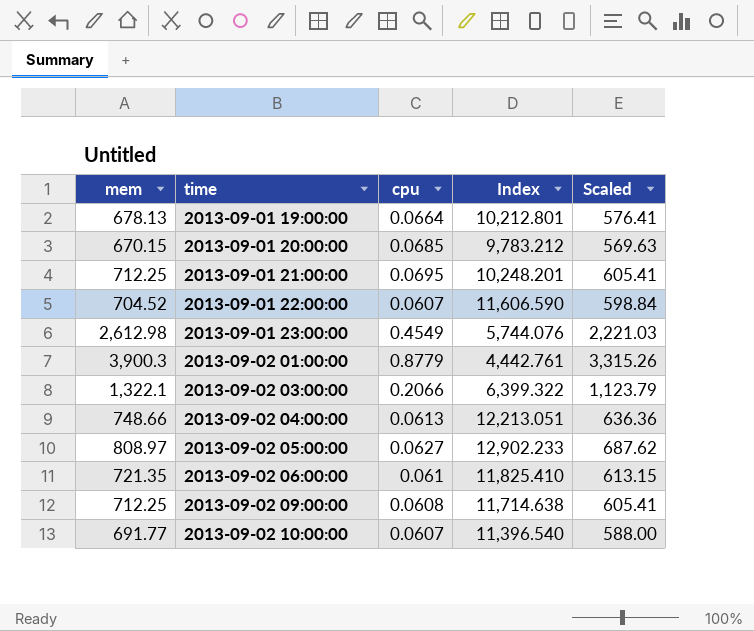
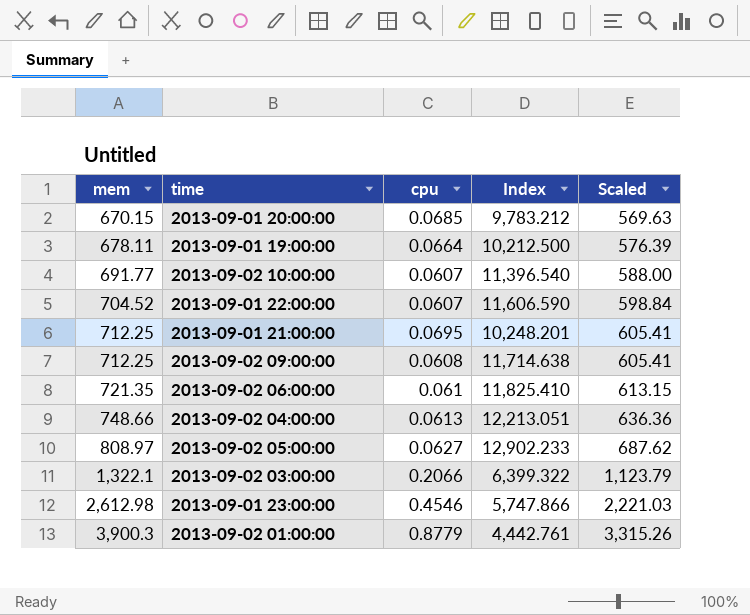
row order: time ascending -> mem ascending
2013-09-01 19:00:00 | mem: 678.13 -> 678.11
2013-09-01 19:00:00 | Index: 10,212.801 -> 10,212.500
2013-09-01 19:00:00 | Scaled: 576.41 -> 576.39
2013-09-01 23:00:00 | cpu: 0.4549 -> 0.4546
2013-09-01 23:00:00 | Index: 5,744.076 -> 5,747.866

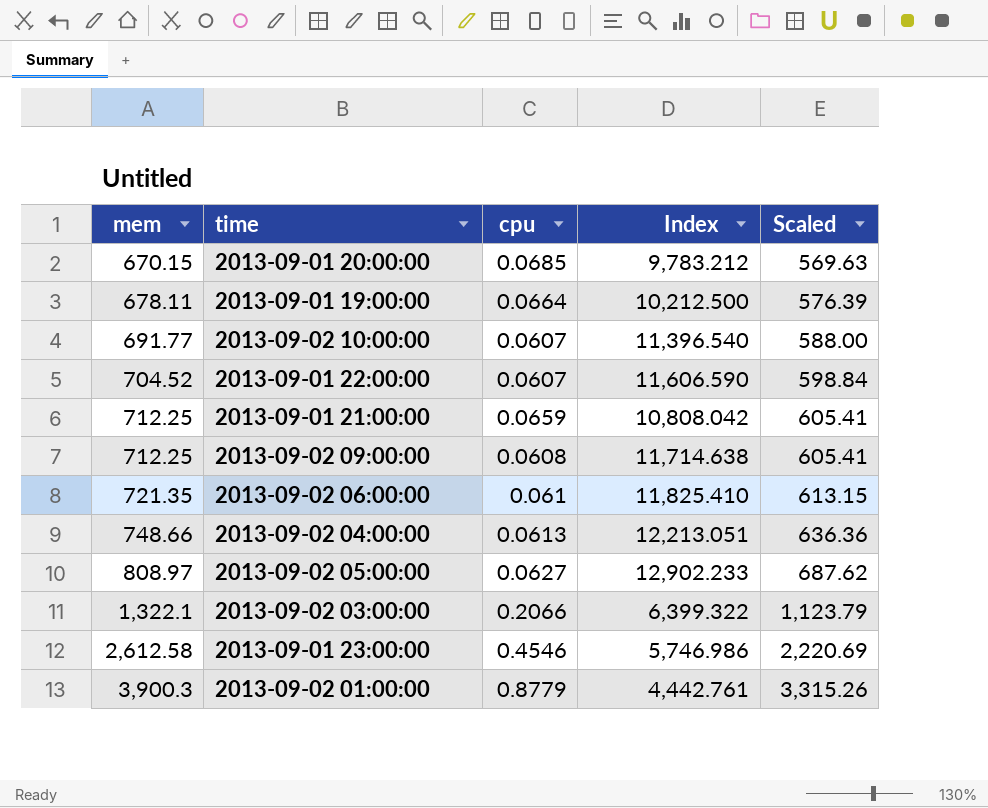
2013-09-01 21:00:00 | cpu: 0.0695 -> 0.0659
2013-09-01 21:00:00 | Index: 10,248.201 -> 10,808.042
2013-09-01 23:00:00 | mem: 2,612.98 -> 2,612.58
2013-09-01 23:00:00 | Index: 5,747.866 -> 5,746.986
2013-09-01 23:00:00 | Scaled: 2,221.03 -> 2,220.69

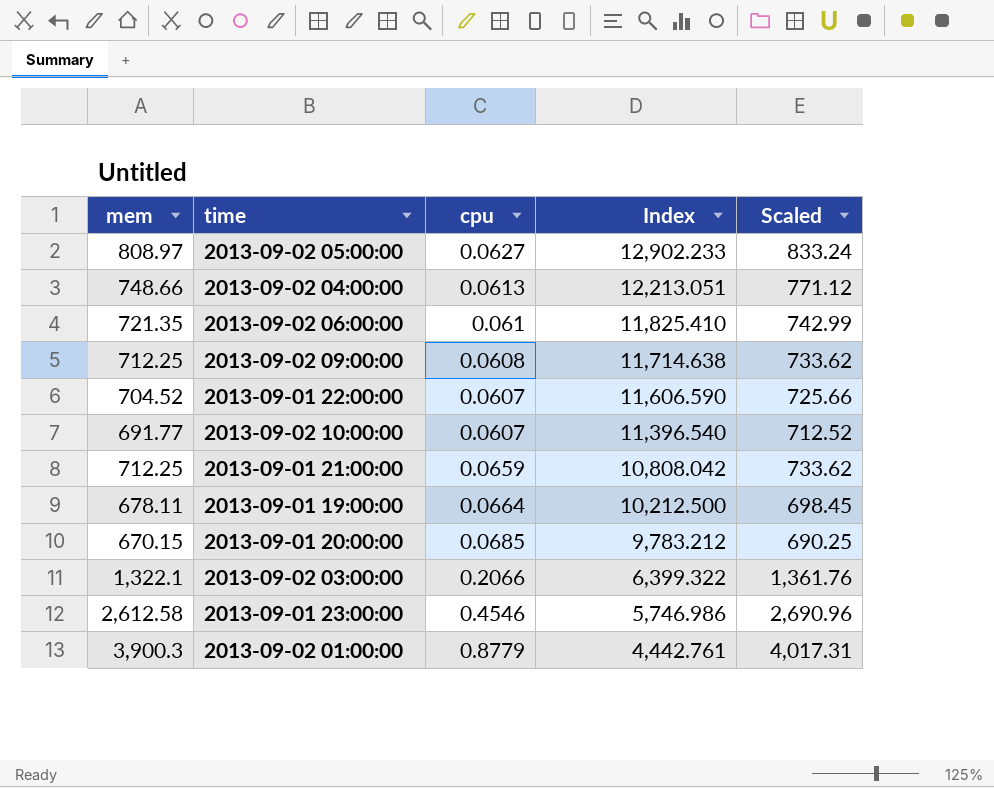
row order: mem ascending -> Index descending
column Scaled | formula: [mem] * 0.85 -> [mem] * 1.03

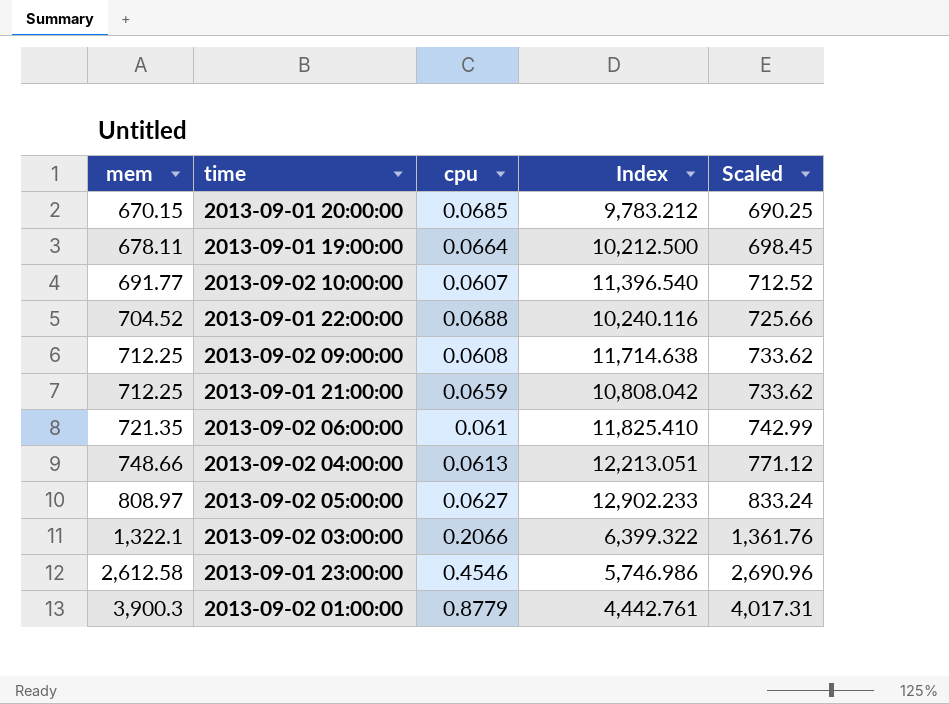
row order: Index descending -> mem ascending
2013-09-01 22:00:00 | cpu: 0.0607 -> 0.0688
2013-09-01 22:00:00 | Index: 11,606.590 -> 10,240.116

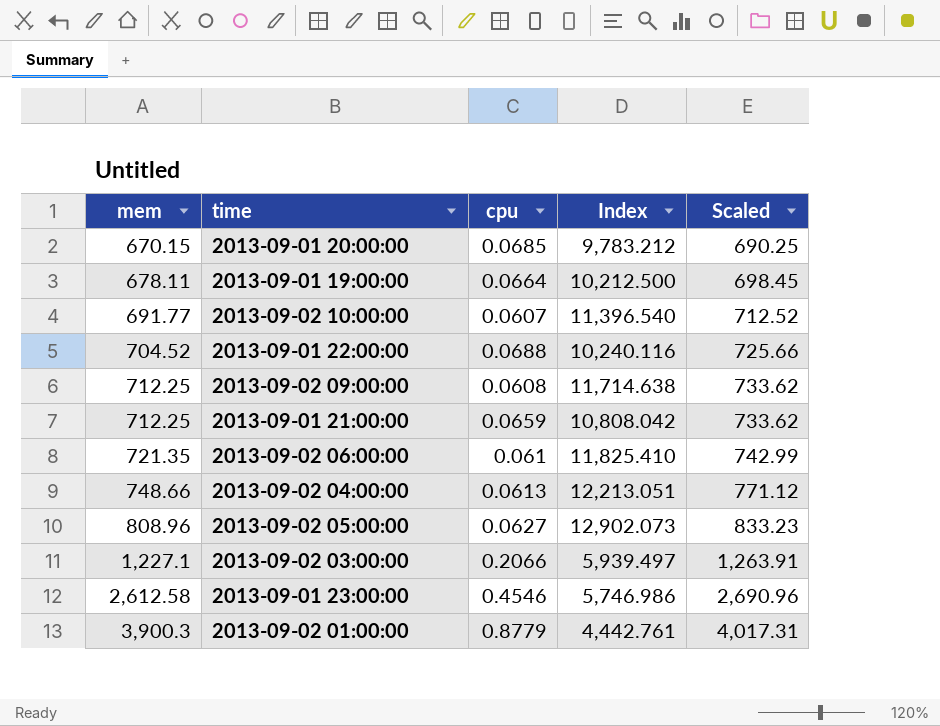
2013-09-02 05:00:00 | mem: 808.97 -> 808.96
2013-09-02 05:00:00 | Index: 12,902.233 -> 12,902.073
2013-09-02 05:00:00 | Scaled: 833.24 -> 833.23
2013-09-02 03:00:00 | mem: 1,322.1 -> 1,227.1
2013-09-02 03:00:00 | Index: 6,399.322 -> 5,939.497
2013-09-02 03:00:00 | Scaled: 1,361.76 -> 1,263.91

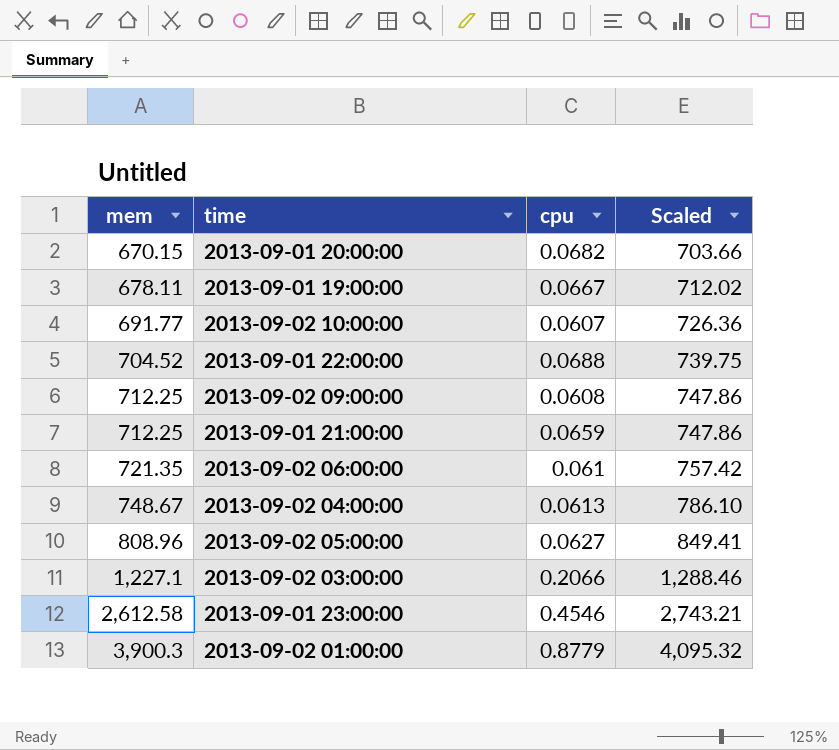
column Index | formula: [mem] / [cpu] -> none
column Scaled | formula: [mem] * 1.03 -> [mem] * 1.05
2013-09-01 20:00:00 | cpu: 0.0685 -> 0.0682
2013-09-01 19:00:00 | cpu: 0.0664 -> 0.0667
2013-09-02 04:00:00 | mem: 748.66 -> 748.67

